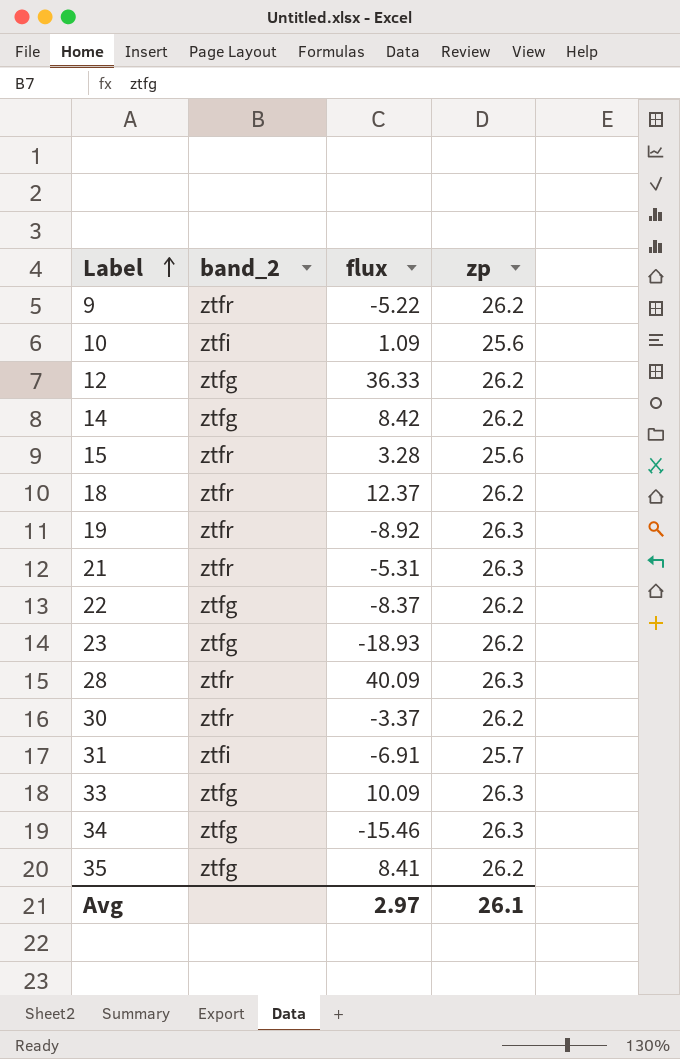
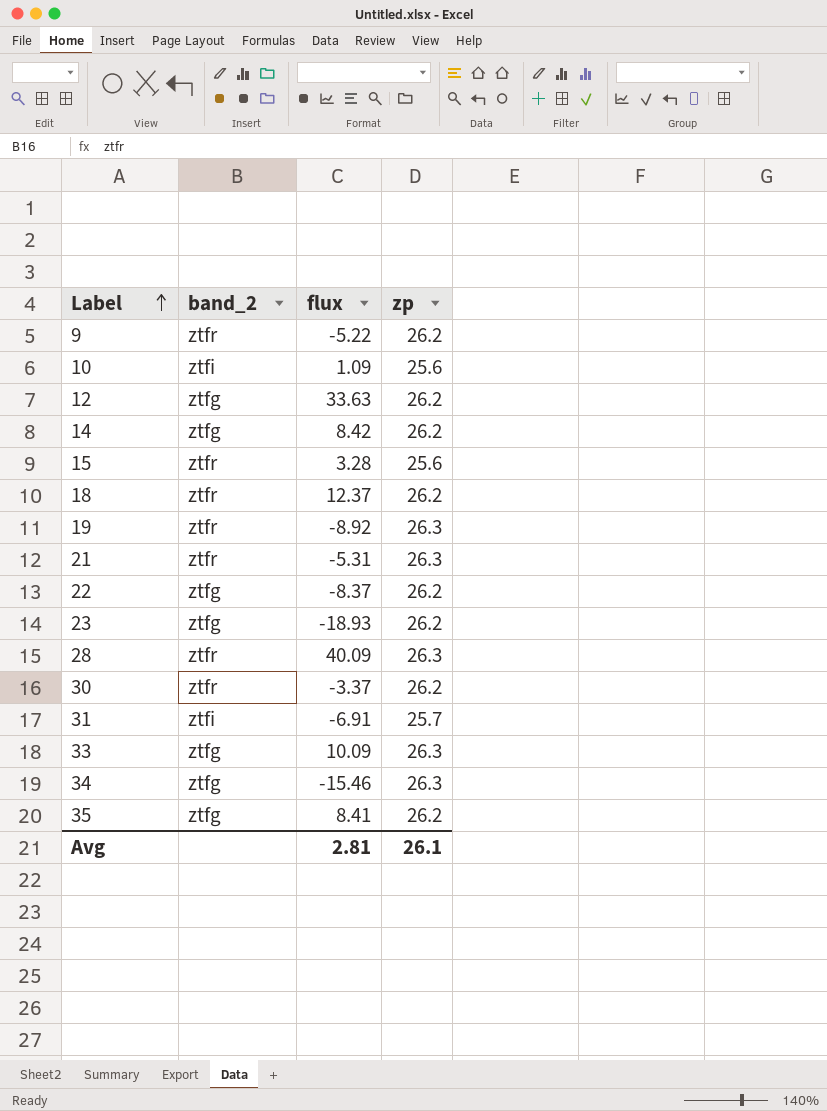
12 | flux: 36.33 -> 33.63
Avg | flux: 2.97 -> 2.81

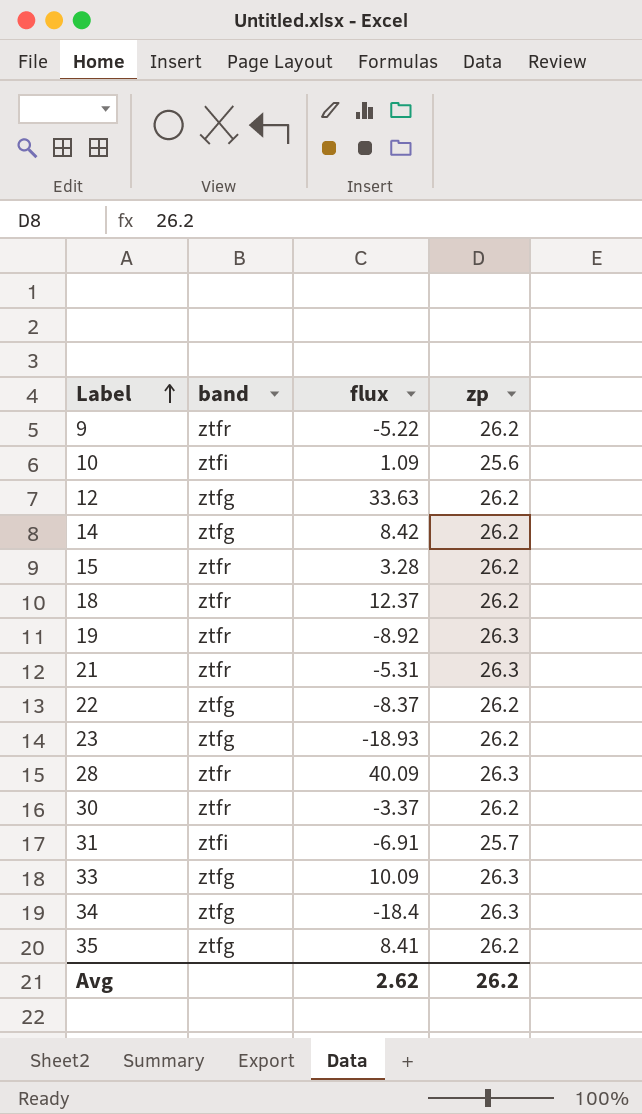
column name: band_2 -> band
15 | zp: 25.6 -> 26.2
34 | flux: -15.46 -> -18.4
Avg | flux: 2.81 -> 2.62
Avg | zp: 26.1 -> 26.2

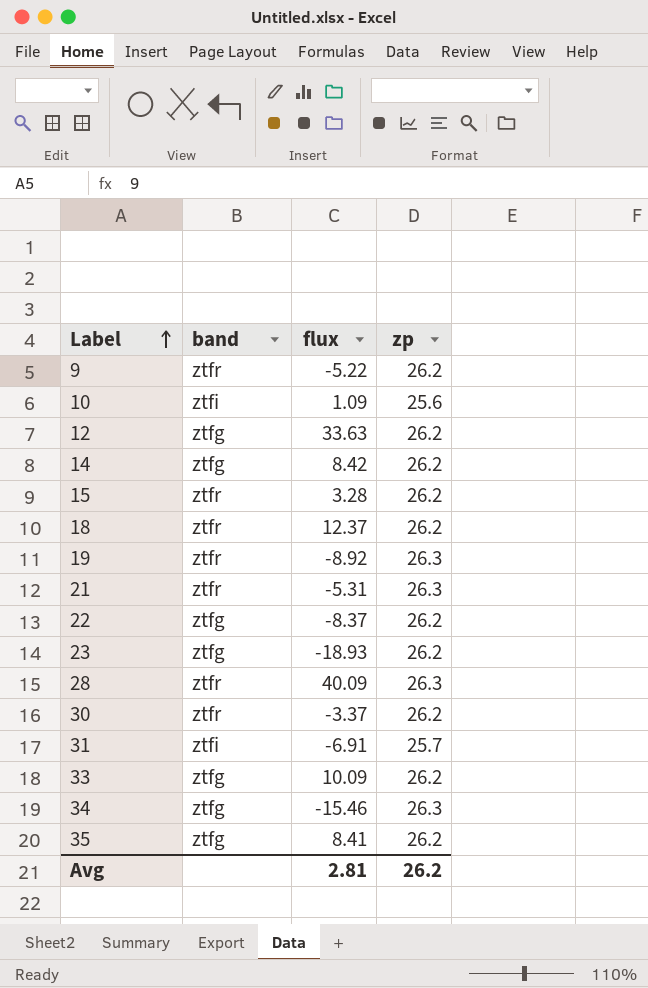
33 | zp: 26.3 -> 26.2
34 | flux: -18.4 -> -15.46
Avg | flux: 2.62 -> 2.81

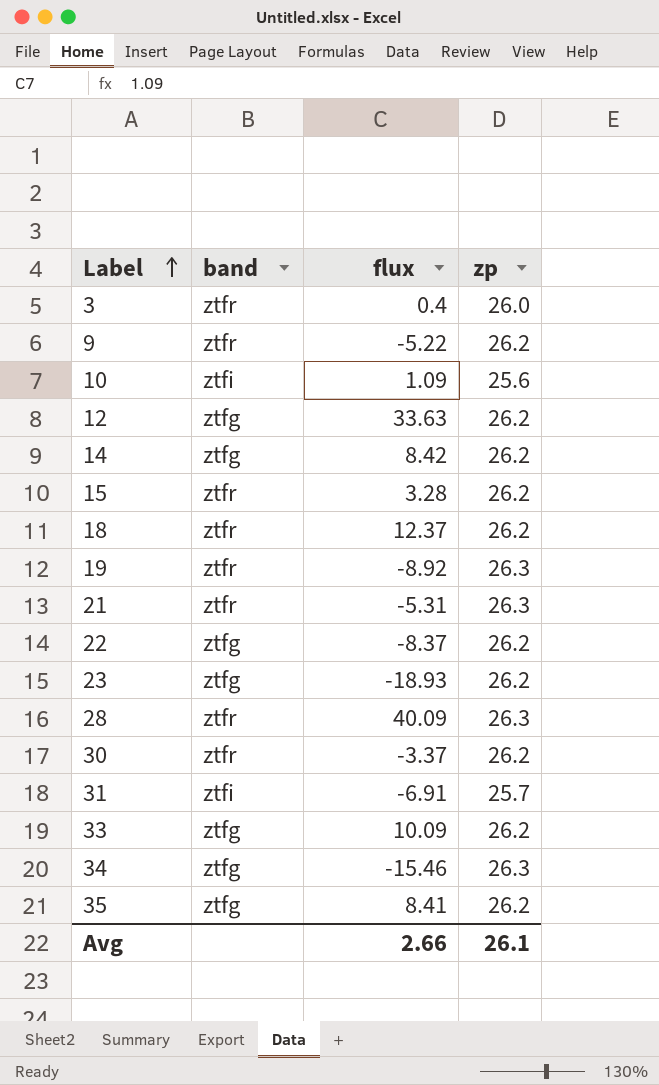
row 3: none -> ztfr | 0.4 | 26.0
Avg | flux: 2.81 -> 2.66
Avg | zp: 26.2 -> 26.1

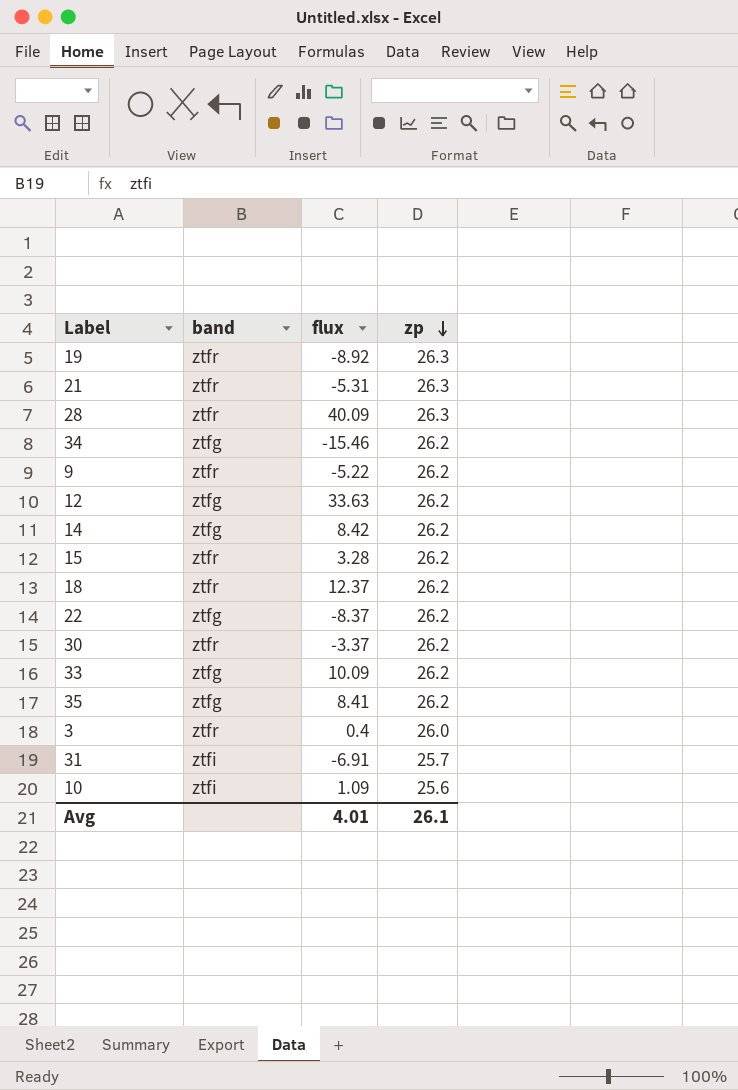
row order: Label ascending -> zp descending
row 23: ztfg | -18.93 | 26.2 -> none
34 | zp: 26.3 -> 26.2
Avg | flux: 2.66 -> 4.01

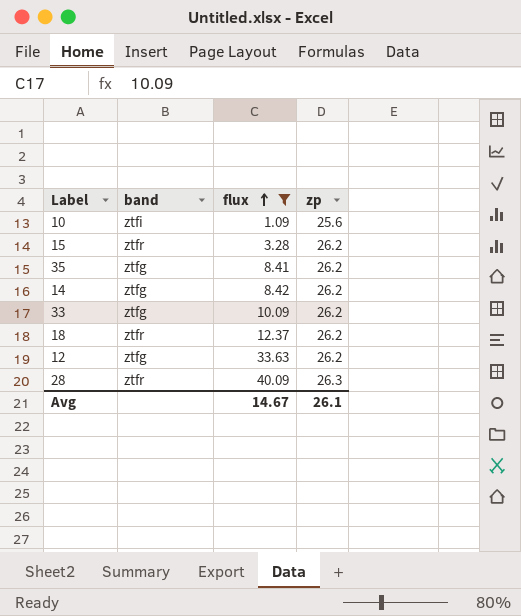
filter: none -> flux >= 1.09
row order: zp descending -> flux ascending
Avg | flux: 4.01 -> 14.67

